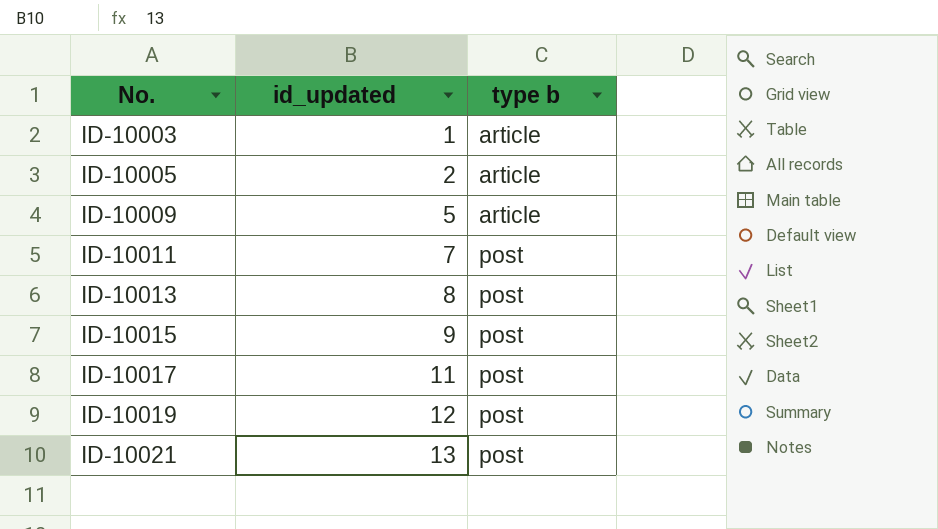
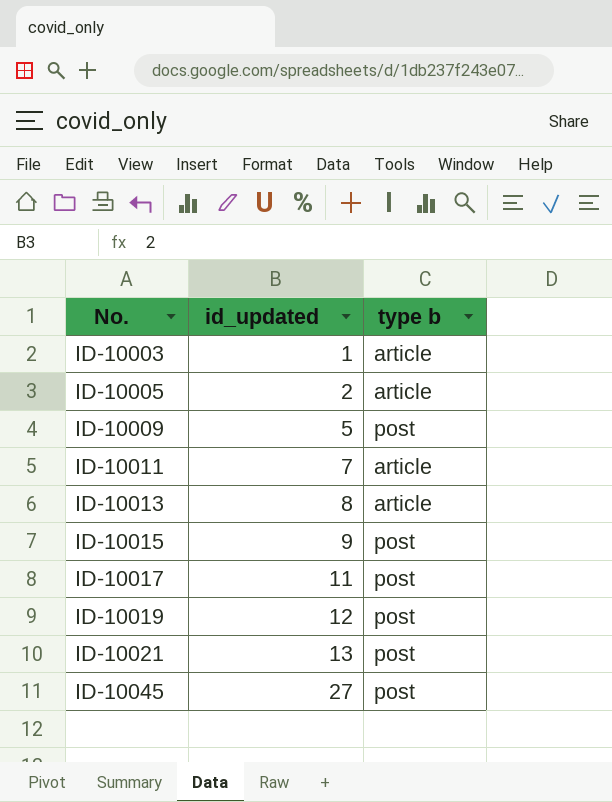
ID-10009 | type b: article -> post
ID-10011 | type b: post -> article
ID-10013 | type b: post -> article
row ID-10045: none -> 27 | post

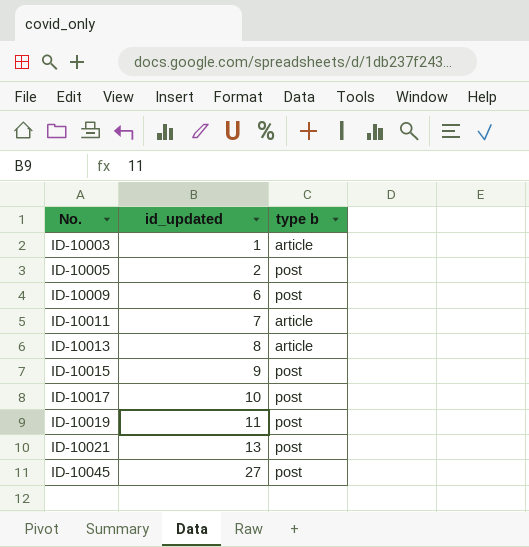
ID-10005 | type b: article -> post
ID-10009 | id_updated: 5 -> 6
ID-10017 | id_updated: 11 -> 10
ID-10019 | id_updated: 12 -> 11

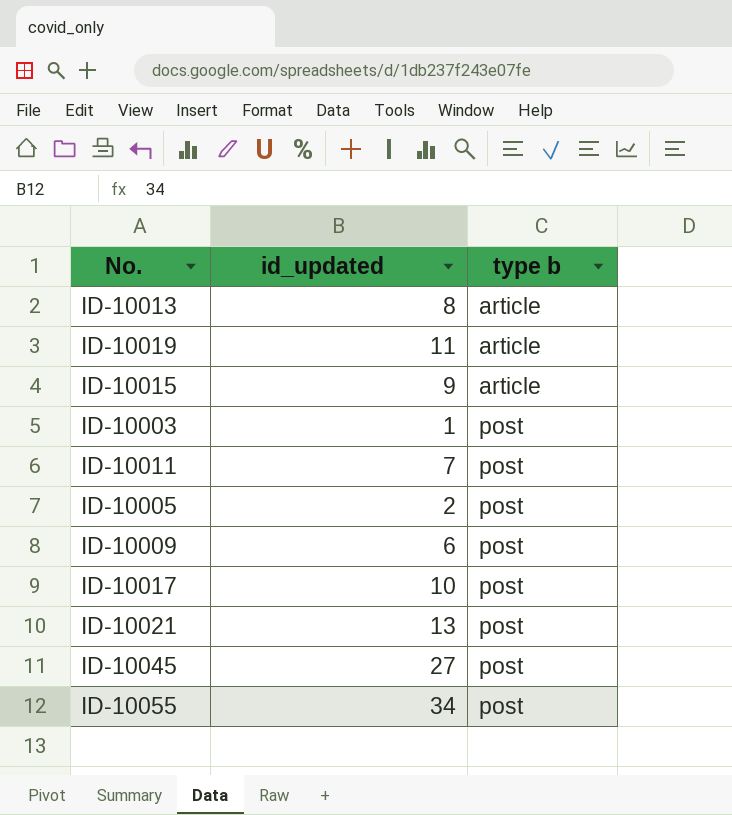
row order: No. ascending -> type b ascending
ID-10019 | type b: post -> article
ID-10015 | type b: post -> article
ID-10003 | type b: article -> post
ID-10011 | type b: article -> post
row ID-10055: none -> 34 | post

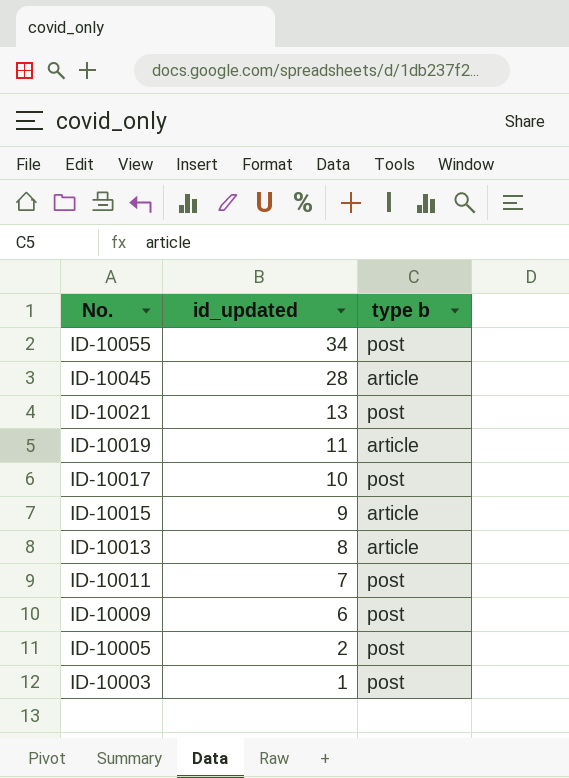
row order: type b ascending -> No. descending
ID-10045 | id_updated: 27 -> 28
ID-10045 | type b: post -> article

